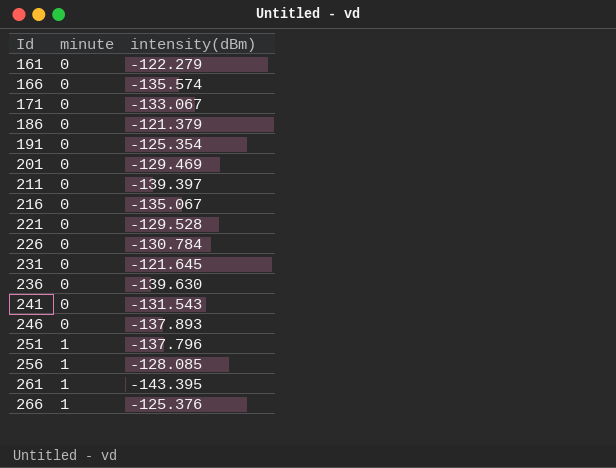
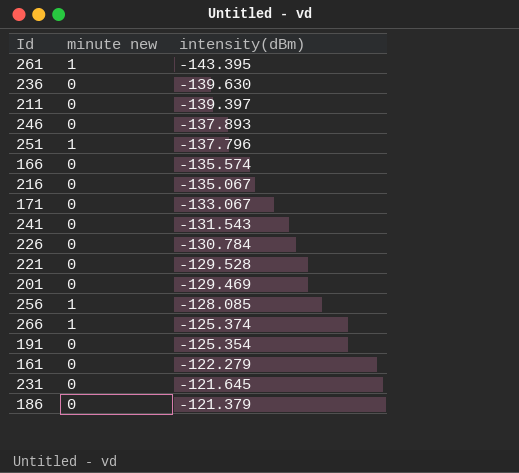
row order: Id ascending -> intensity(dBm) ascending
column name: minute -> minute new
266 | intensity(dBm): -125.376 -> -125.374

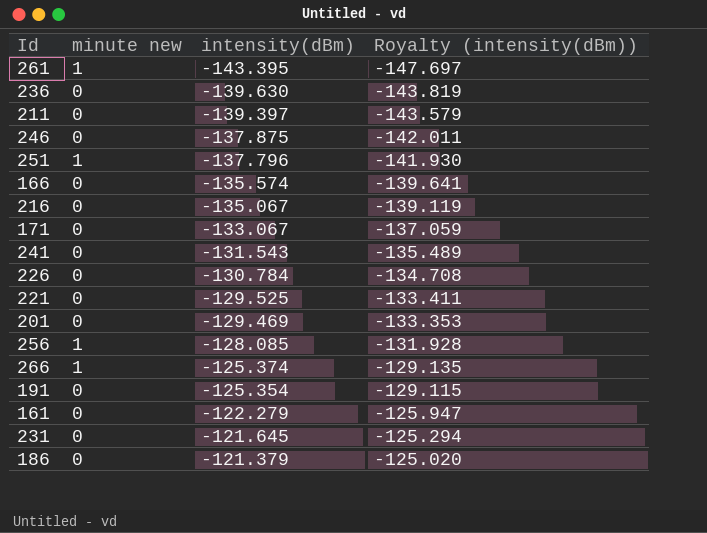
column Royalty (intensity(dBm)) | formula: none -> [intensity(dBm)] * 1.03
246 | intensity(dBm): -137.893 -> -137.875
221 | intensity(dBm): -129.528 -> -129.525

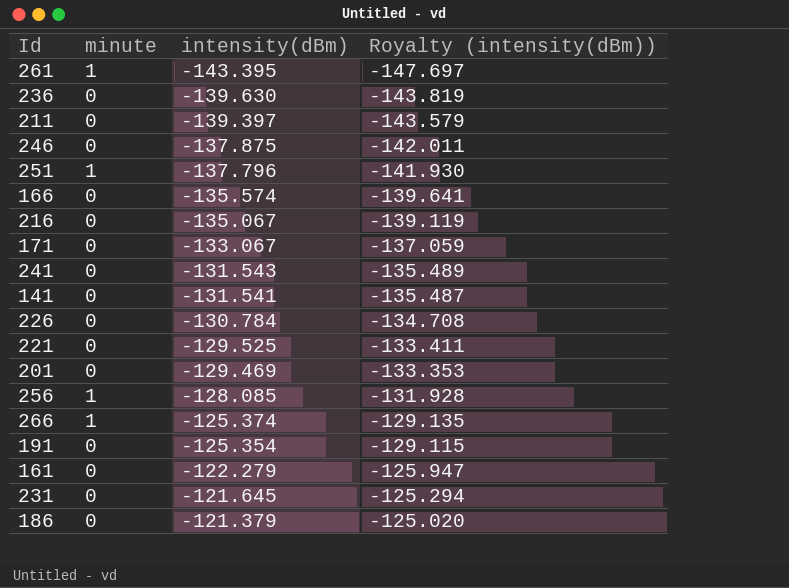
column name: minute new -> minute
row 141: none -> 0 | -131.541 | -135.487

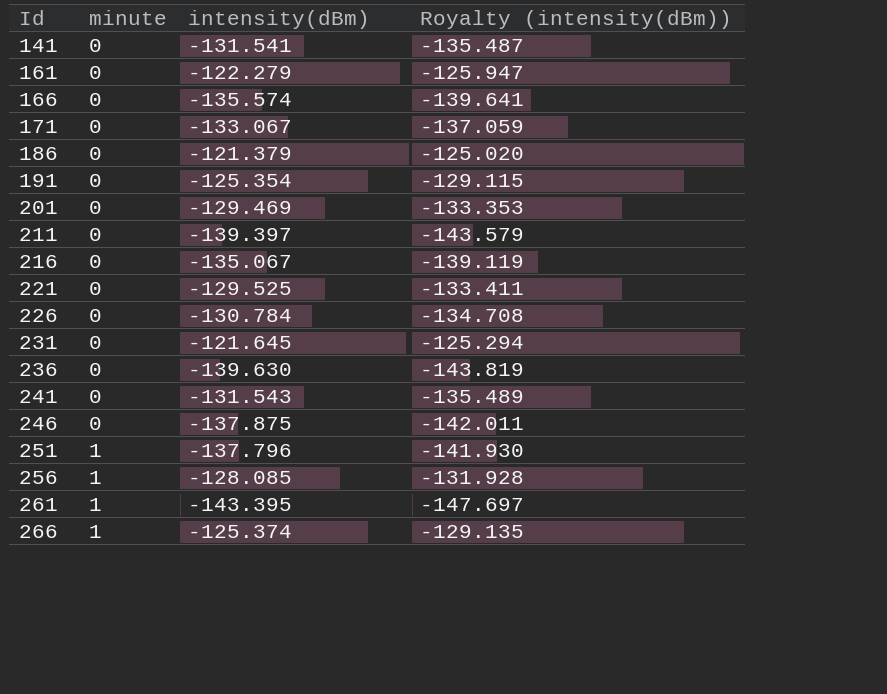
row order: intensity(dBm) ascending -> Id ascending

